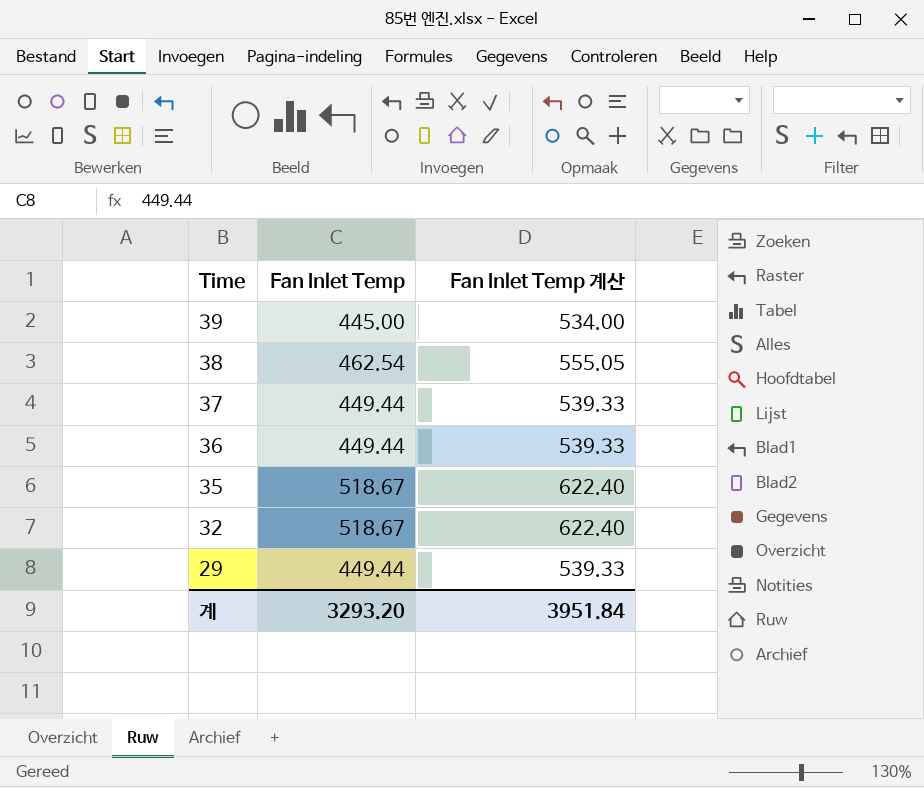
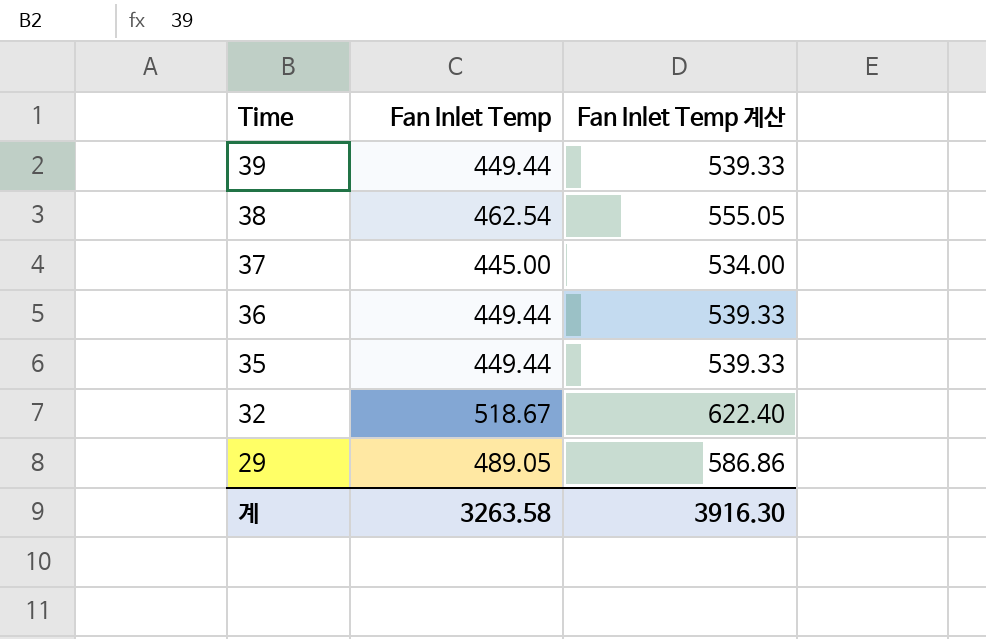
39 | Fan Inlet Temp: 445.00 -> 449.44
39 | Fan Inlet Temp 계산: 534.00 -> 539.33
37 | Fan Inlet Temp: 449.44 -> 445.00
37 | Fan Inlet Temp 계산: 539.33 -> 534.00
35 | Fan Inlet Temp: 518.67 -> 449.44
35 | Fan Inlet Temp 계산: 622.40 -> 539.33
29 | Fan Inlet Temp: 449.44 -> 489.05
29 | Fan Inlet Temp 계산: 539.33 -> 586.86
계 | Fan Inlet Temp: 3293.20 -> 3263.58
계 | Fan Inlet Temp 계산: 3951.84 -> 3916.30

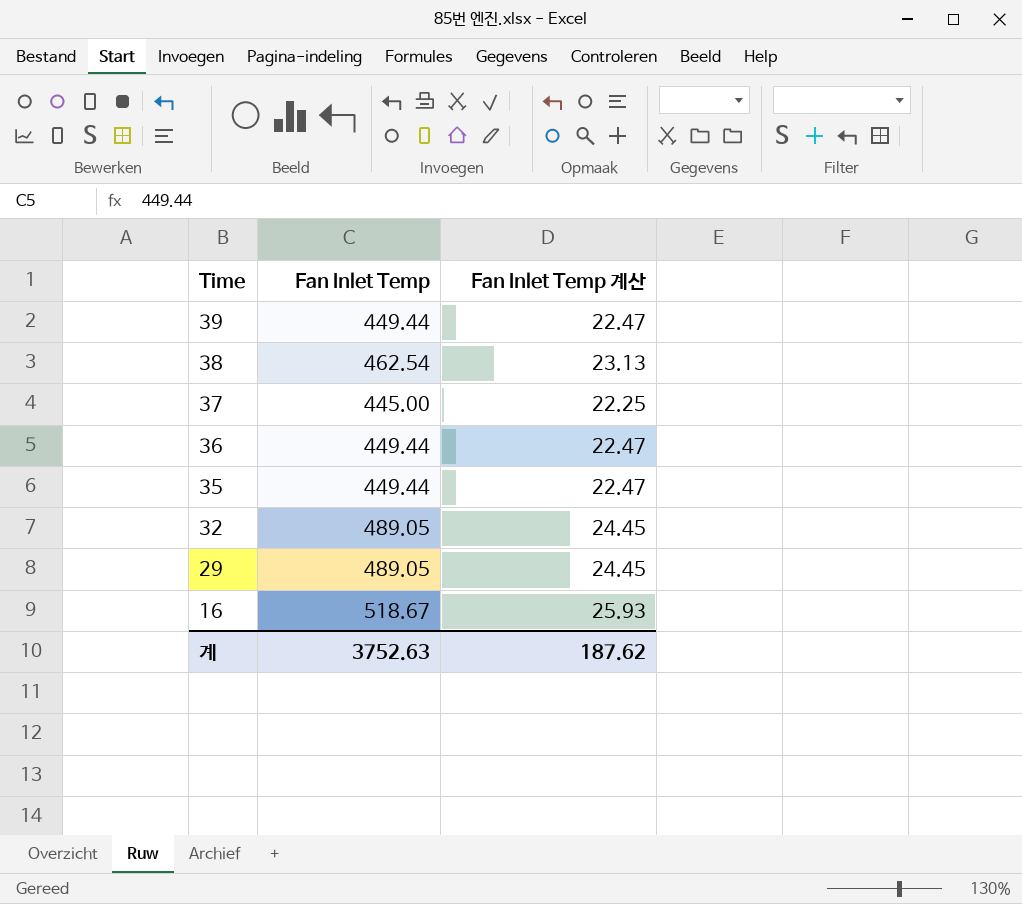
column Fan Inlet Temp 계산 | formula: [Fan Inlet Temp] * 1.2 -> [Fan Inlet Temp] * 0.05
32 | Fan Inlet Temp: 518.67 -> 489.05
row 16: none -> 518.67 | 25.93
계 | Fan Inlet Temp: 3263.58 -> 3752.63
계 | Fan Inlet Temp 계산: 3916.30 -> 187.62

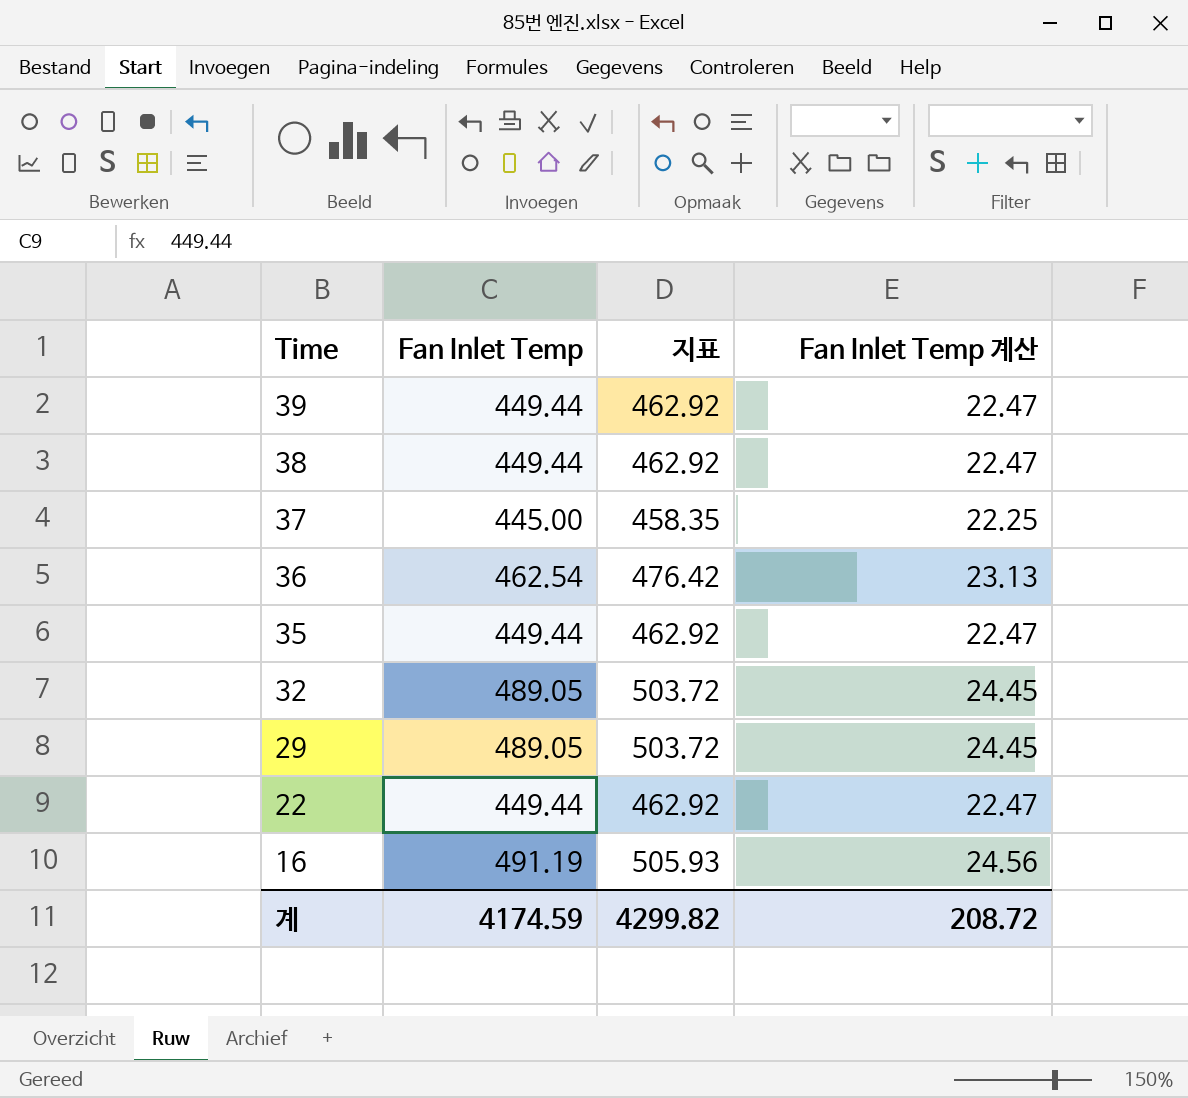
column 지표 | formula: none -> [Fan Inlet Temp] * 1.03
38 | Fan Inlet Temp: 462.54 -> 449.44
38 | Fan Inlet Temp 계산: 23.13 -> 22.47
36 | Fan Inlet Temp: 449.44 -> 462.54
36 | Fan Inlet Temp 계산: 22.47 -> 23.13
row 22: none -> 449.44 | 462.92 | 22.47
16 | Fan Inlet Temp: 518.67 -> 491.19
16 | Fan Inlet Temp 계산: 25.93 -> 24.56
계 | Fan Inlet Temp: 3752.63 -> 4174.59
계 | Fan Inlet Temp 계산: 187.62 -> 208.72

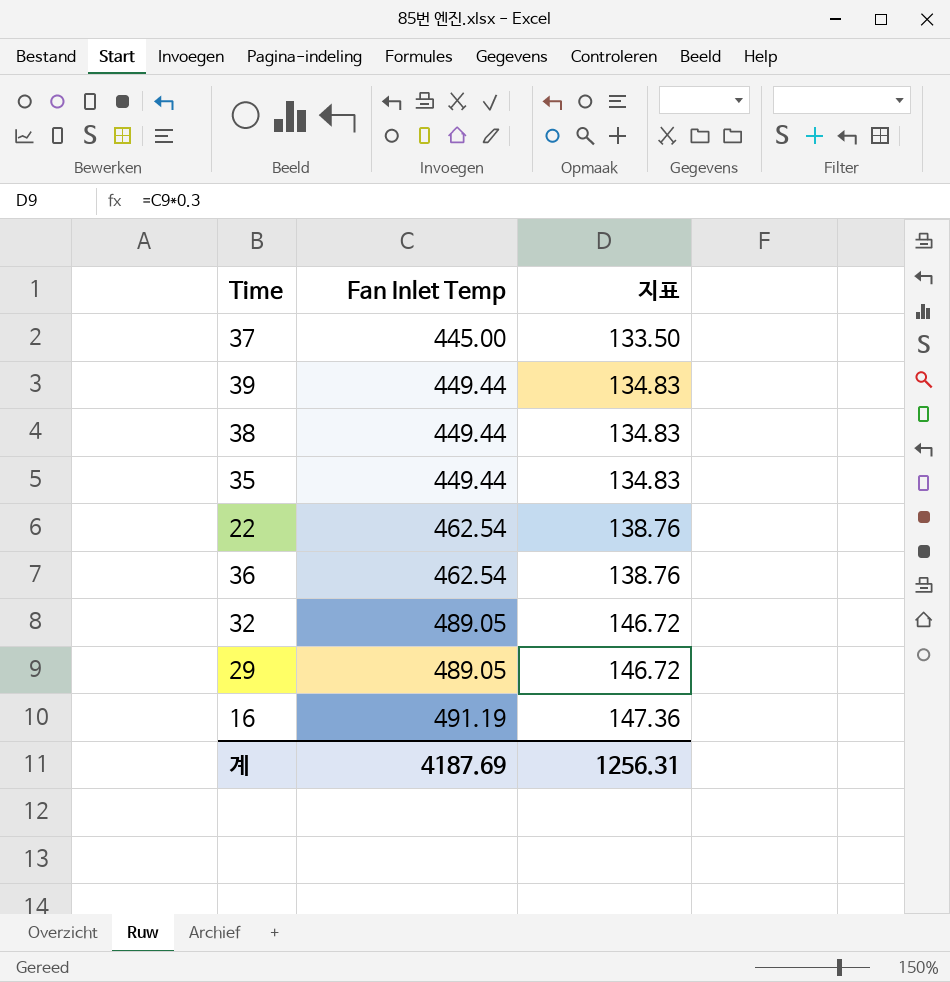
row order: Time descending -> Fan Inlet Temp ascending
column Fan Inlet Temp 계산 | formula: [Fan Inlet Temp] * 0.05 -> none
column 지표 | formula: [Fan Inlet Temp] * 1.03 -> [Fan Inlet Temp] * 0.3
22 | Fan Inlet Temp: 449.44 -> 462.54
계 | Fan Inlet Temp: 4174.59 -> 4187.69
계 | 지표: 4299.82 -> 1256.31

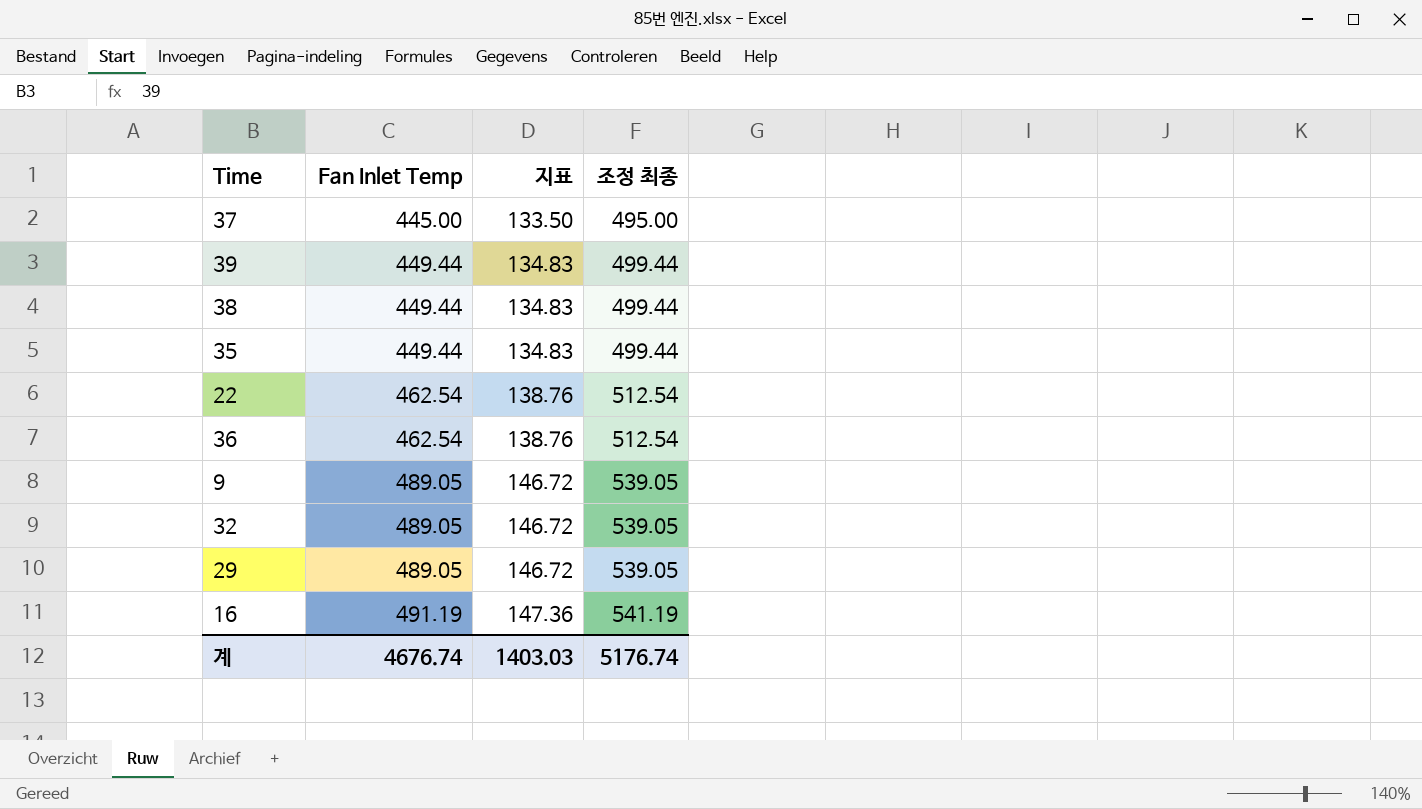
column 조정 최종 | formula: none -> [Fan Inlet Temp] + 50
row 9: none -> 489.05 | 146.72 | 539.05
계 | Fan Inlet Temp: 4187.69 -> 4676.74
계 | 지표: 1256.31 -> 1403.03

